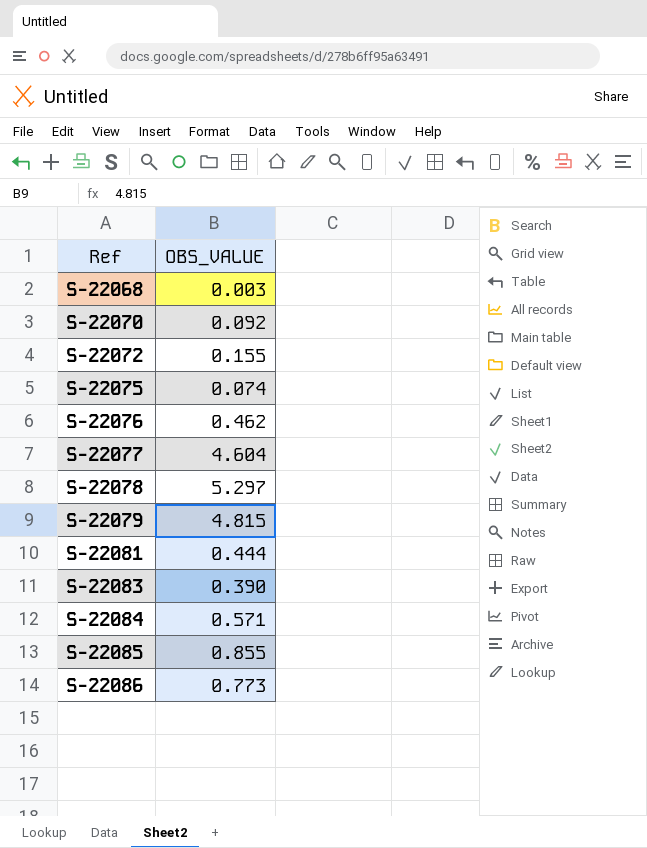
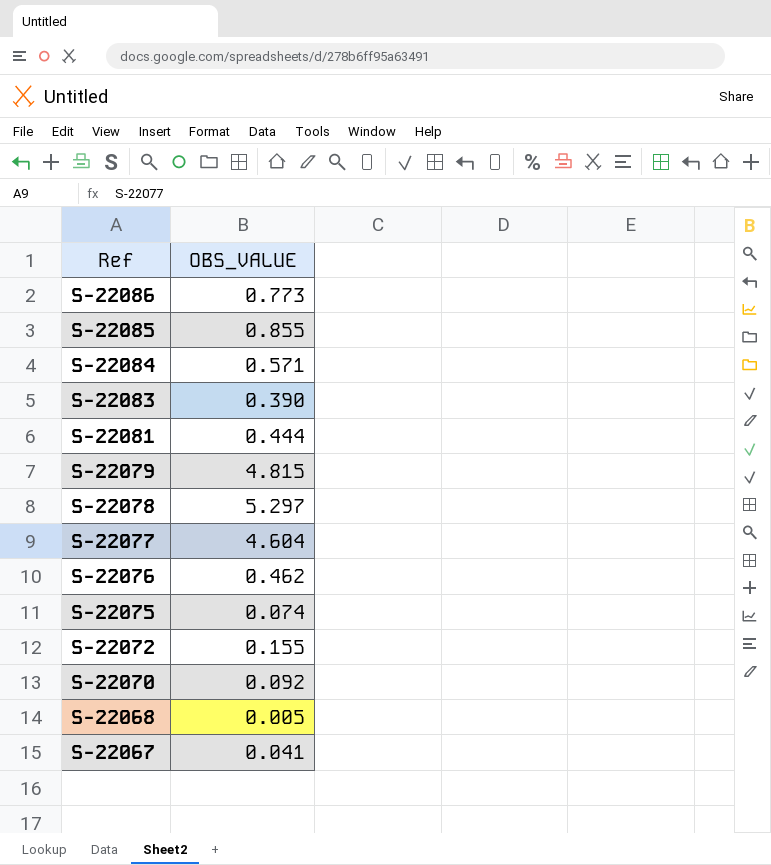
row order: Ref ascending -> Ref descending
S-22068 | OBS_VALUE: 0.003 -> 0.005
row S-22067: none -> 0.041

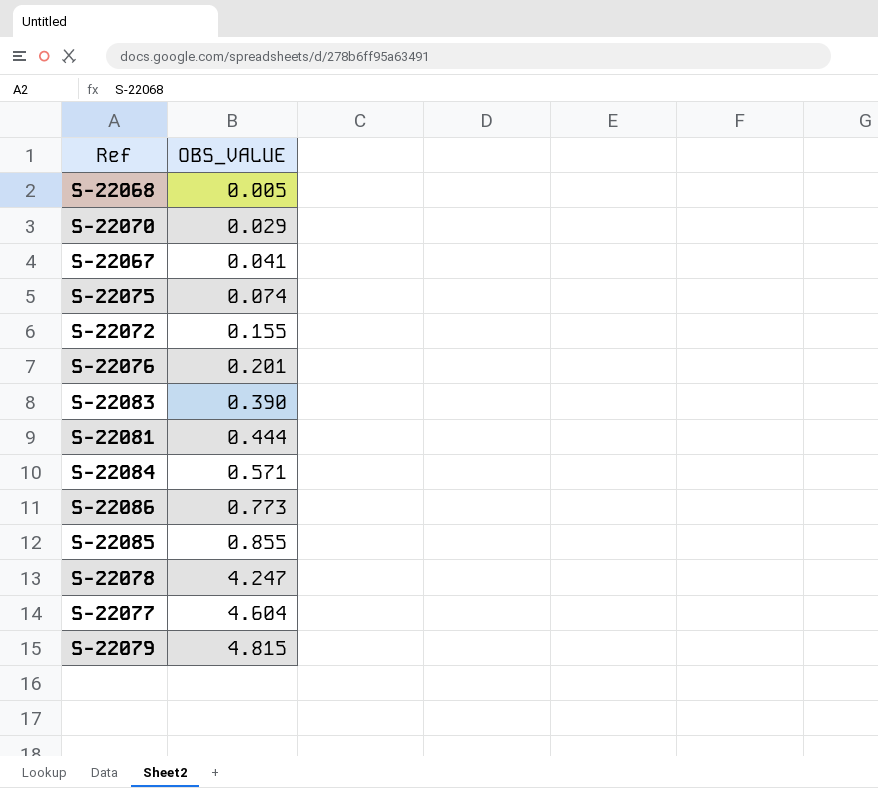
row order: Ref descending -> OBS_VALUE ascending
S-22070 | OBS_VALUE: 0.092 -> 0.029
S-22076 | OBS_VALUE: 0.462 -> 0.201
S-22078 | OBS_VALUE: 5.297 -> 4.247

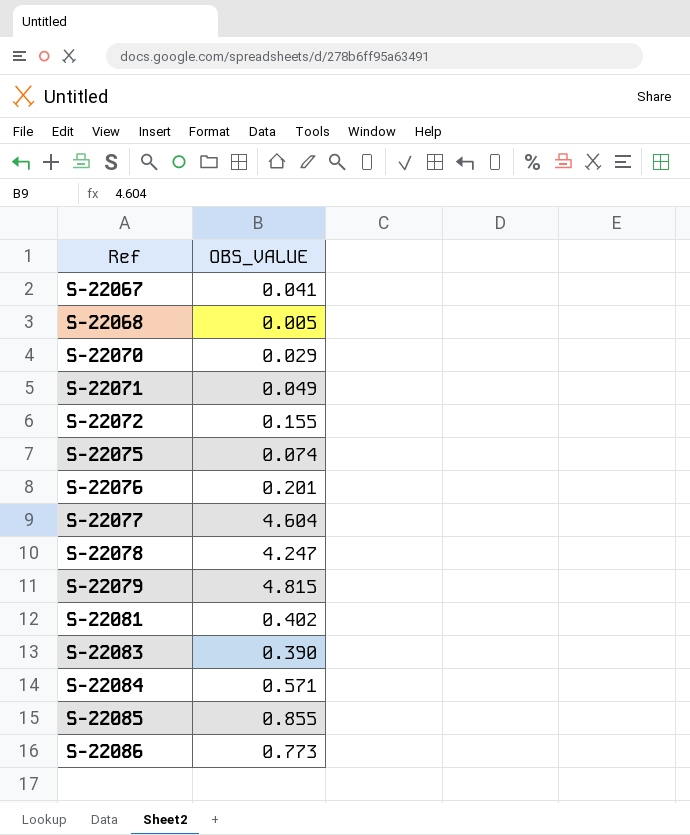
row order: OBS_VALUE ascending -> Ref ascending
row S-22071: none -> 0.049
S-22081 | OBS_VALUE: 0.444 -> 0.402

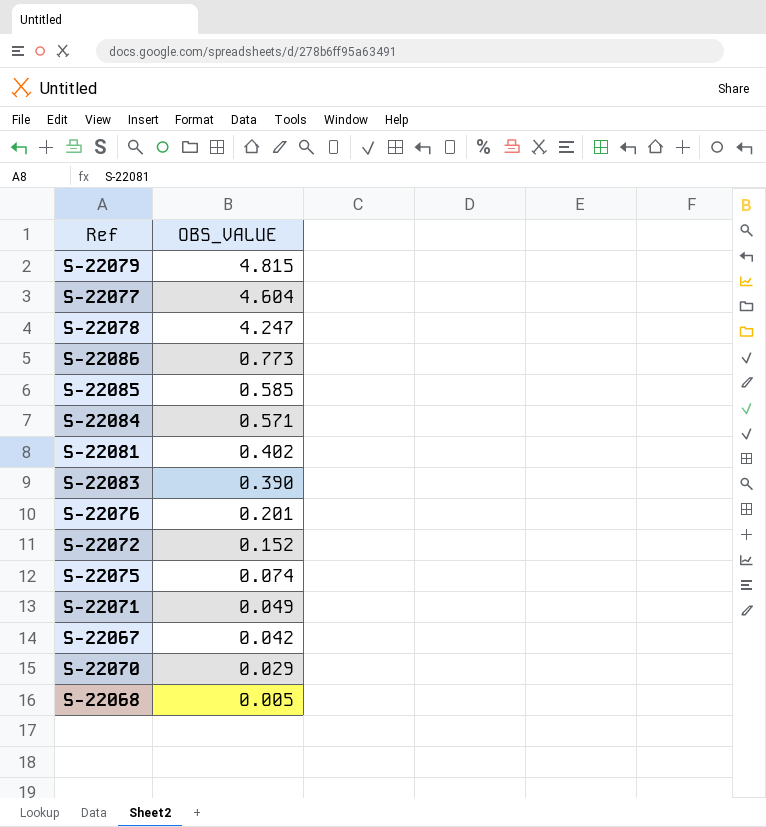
row order: Ref ascending -> OBS_VALUE descending
S-22085 | OBS_VALUE: 0.855 -> 0.585
S-22072 | OBS_VALUE: 0.155 -> 0.152
S-22067 | OBS_VALUE: 0.041 -> 0.042

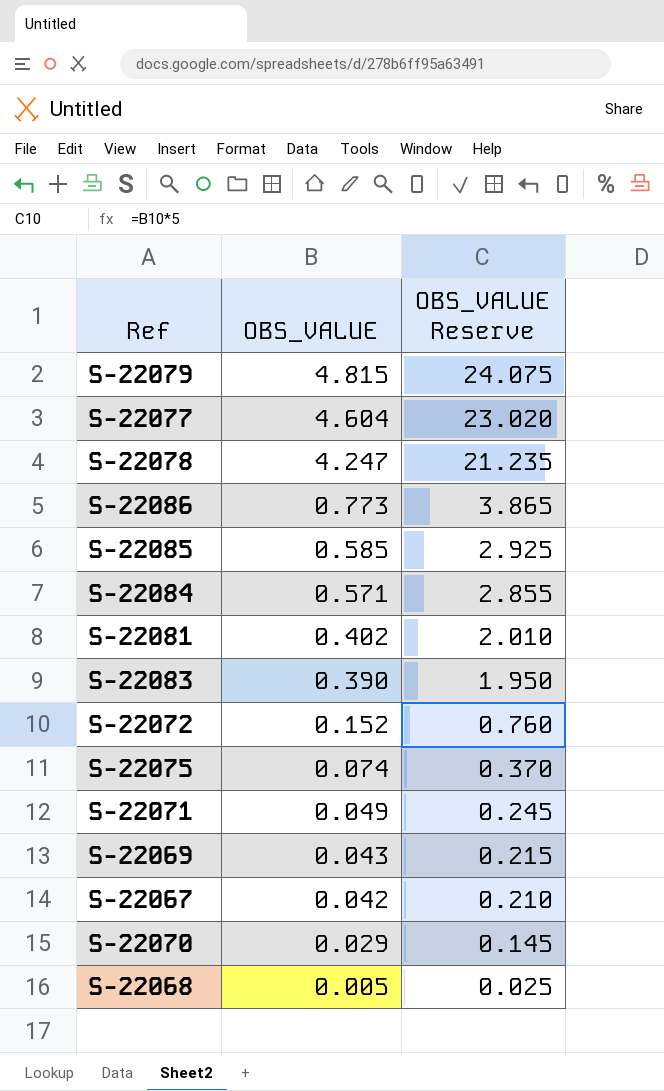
column OBS_VALUE Reserve | formula: none -> [OBS_VALUE] * 5
row S-22076: 0.201 -> none
row S-22069: none -> 0.043 | 0.215

